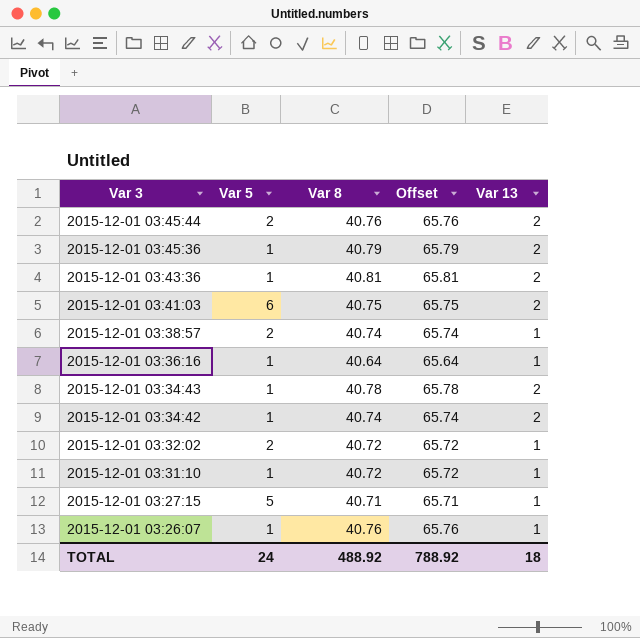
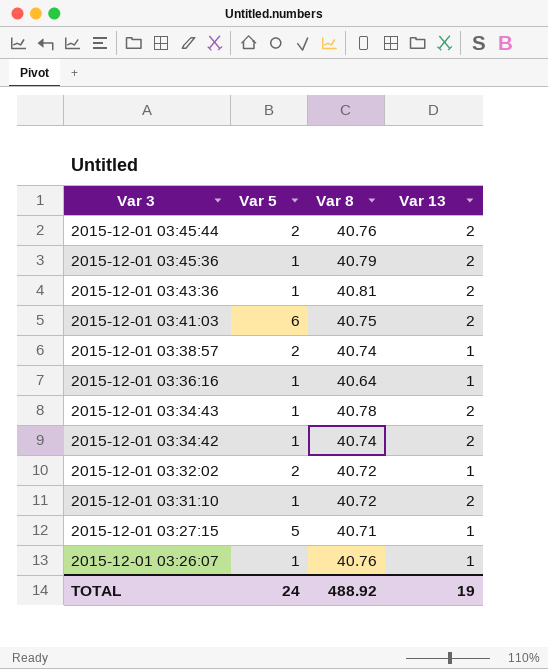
column Offset | formula: [Var 8] + 25 -> none
2015-12-01 03:31:10 | Var 13: 1 -> 2
TOTAL | Var 13: 18 -> 19

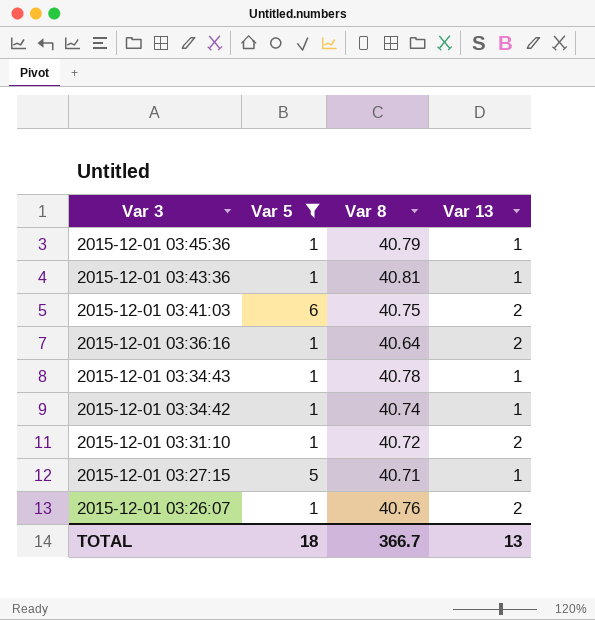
filter: none -> Var 5 != 2
2015-12-01 03:45:36 | Var 13: 2 -> 1
2015-12-01 03:43:36 | Var 13: 2 -> 1
2015-12-01 03:36:16 | Var 13: 1 -> 2
2015-12-01 03:34:43 | Var 13: 2 -> 1
2015-12-01 03:34:42 | Var 13: 2 -> 1
2015-12-01 03:26:07 | Var 13: 1 -> 2
TOTAL | Var 5: 24 -> 18
TOTAL | Var 8: 488.92 -> 366.7
TOTAL | Var 13: 19 -> 13

